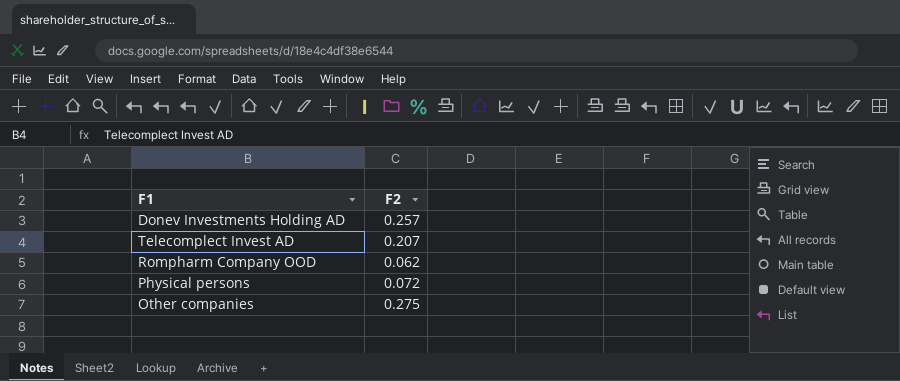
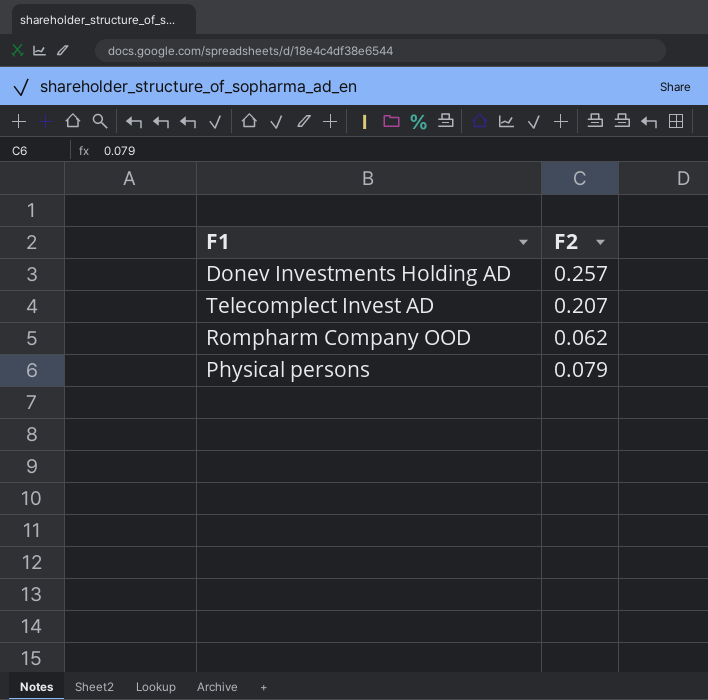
row Other companies: 0.275 -> none
Physical persons | F2: 0.072 -> 0.079

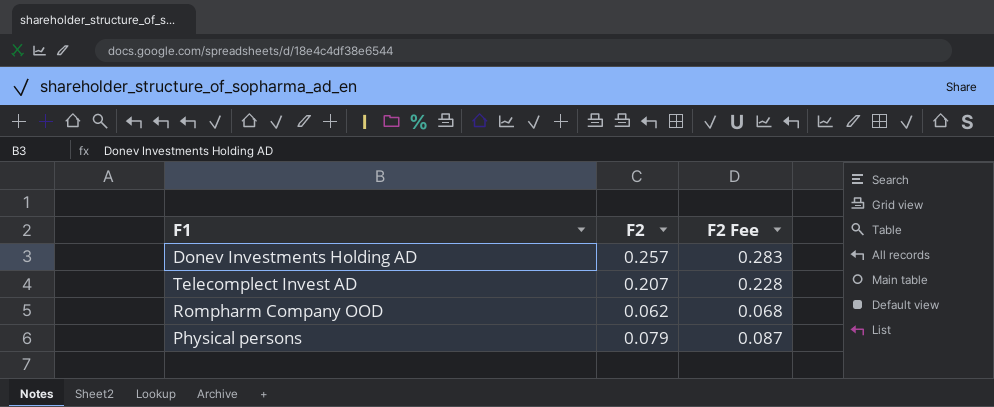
column F2 Fee | formula: none -> [F2] * 1.1

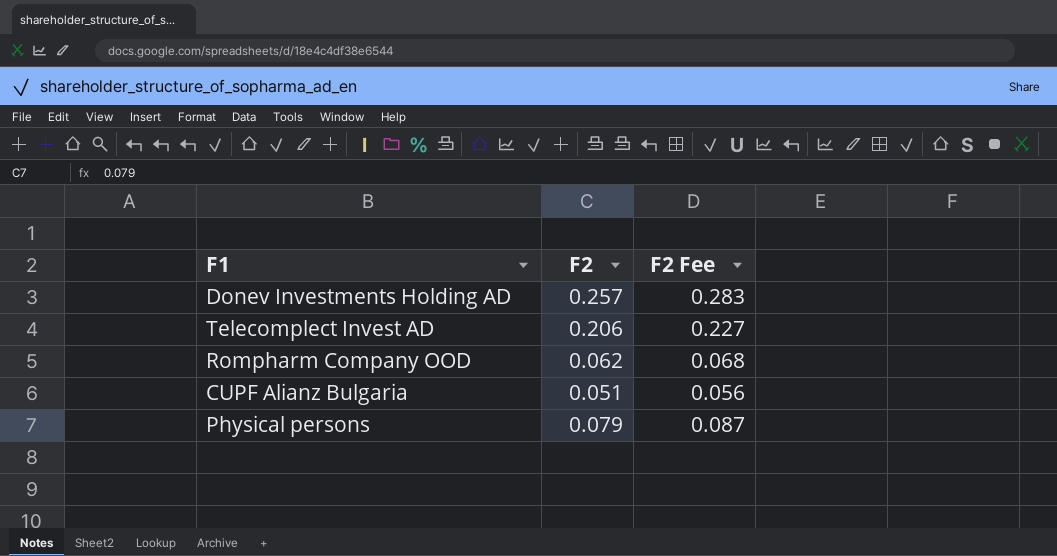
Telecomplect Invest AD | F2: 0.207 -> 0.206
Telecomplect Invest AD | F2 Fee: 0.228 -> 0.227
row CUPF Alianz Bulgaria: none -> 0.051 | 0.056

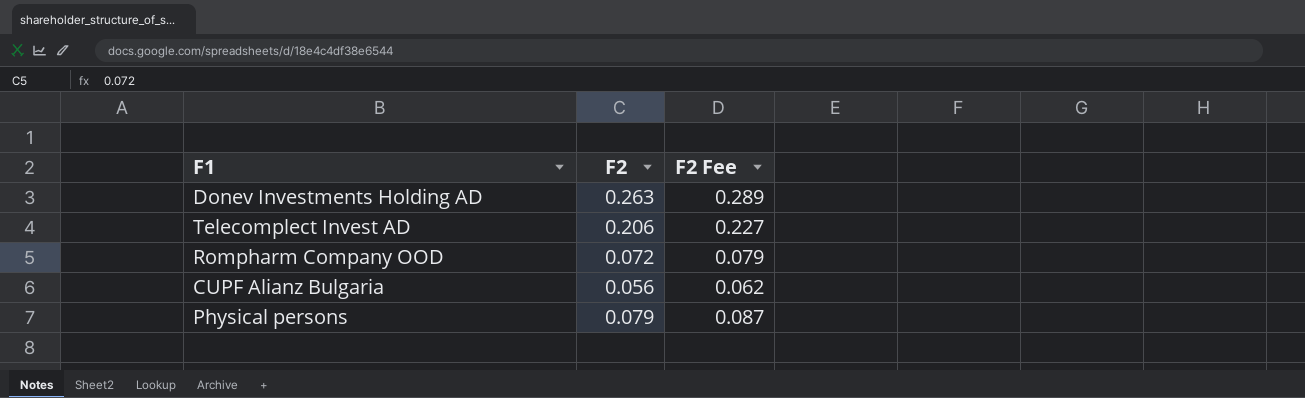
Donev Investments Holding AD | F2: 0.257 -> 0.263
Donev Investments Holding AD | F2 Fee: 0.283 -> 0.289
Rompharm Company OOD | F2: 0.062 -> 0.072
Rompharm Company OOD | F2 Fee: 0.068 -> 0.079
CUPF Alianz Bulgaria | F2: 0.051 -> 0.056
CUPF Alianz Bulgaria | F2 Fee: 0.056 -> 0.062

